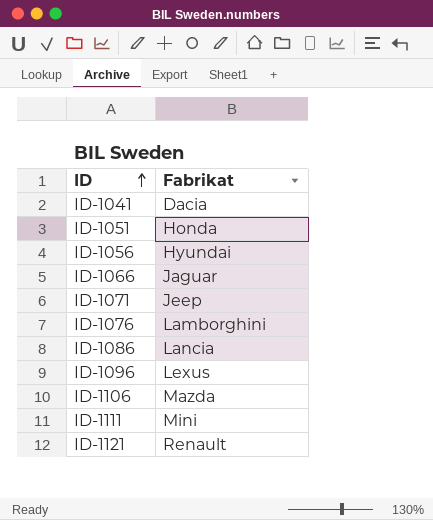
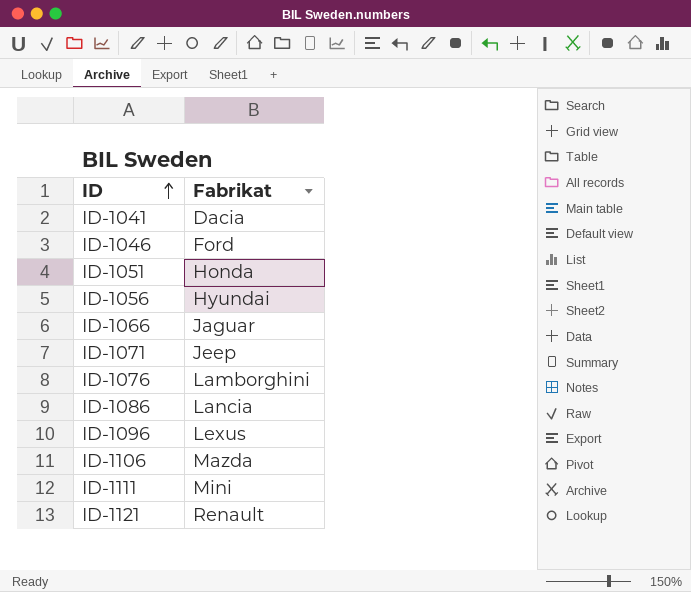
row ID-1046: none -> Ford

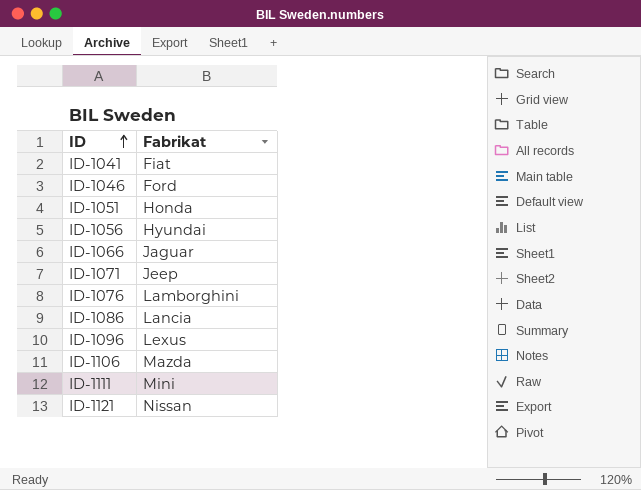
ID-1041 | Fabrikat: Dacia -> Fiat
ID-1121 | Fabrikat: Renault -> Nissan

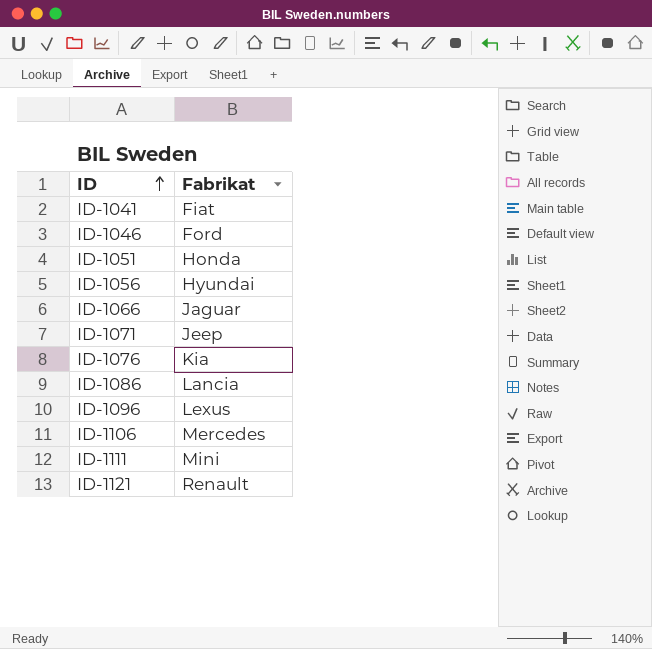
ID-1076 | Fabrikat: Lamborghini -> Kia
ID-1106 | Fabrikat: Mazda -> Mercedes
ID-1121 | Fabrikat: Nissan -> Renault

